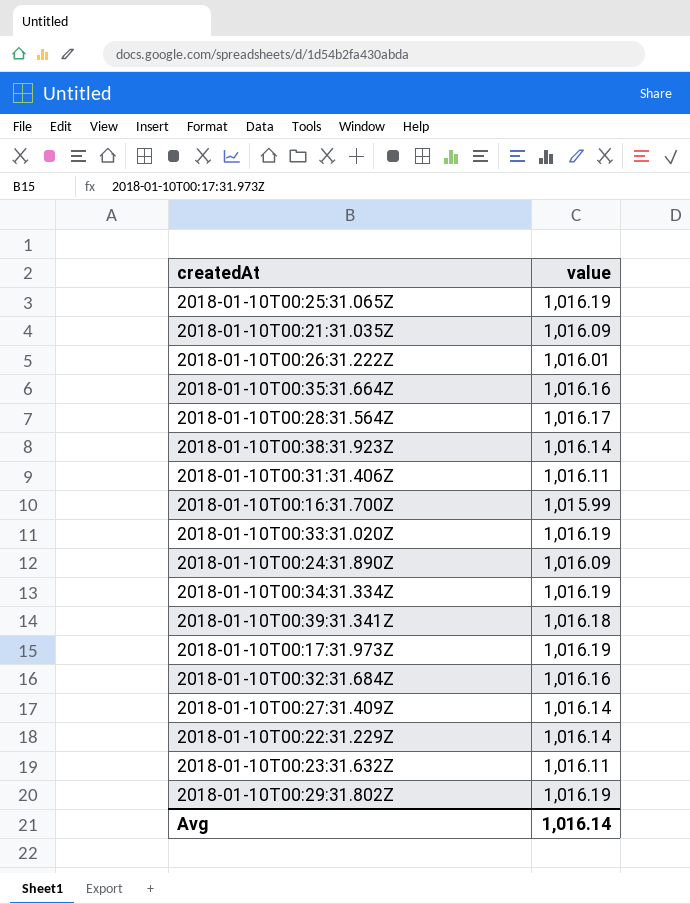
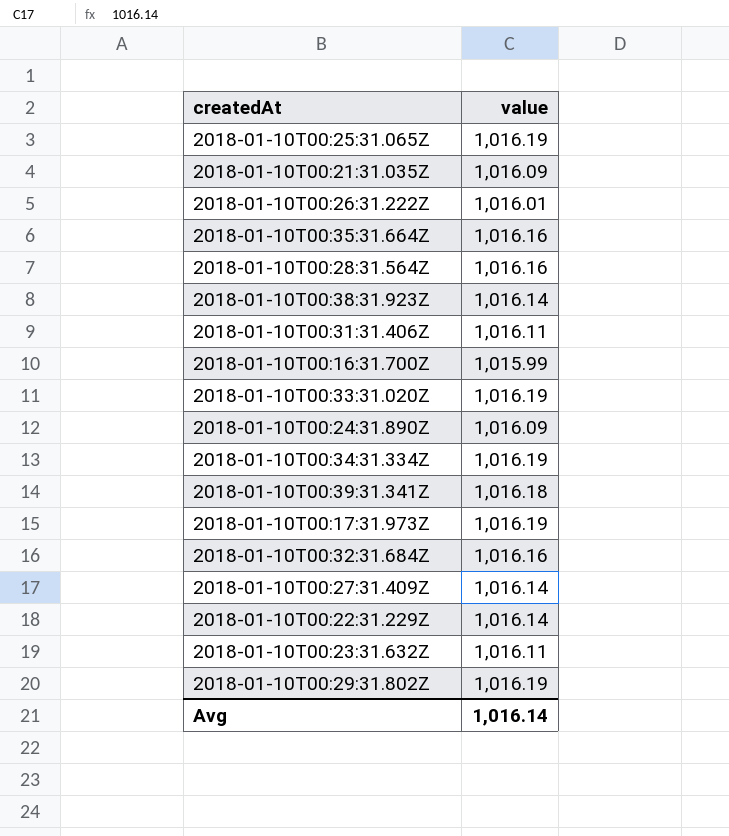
2018-01-10T00:28:31.564Z | value: 1,016.17 -> 1,016.16

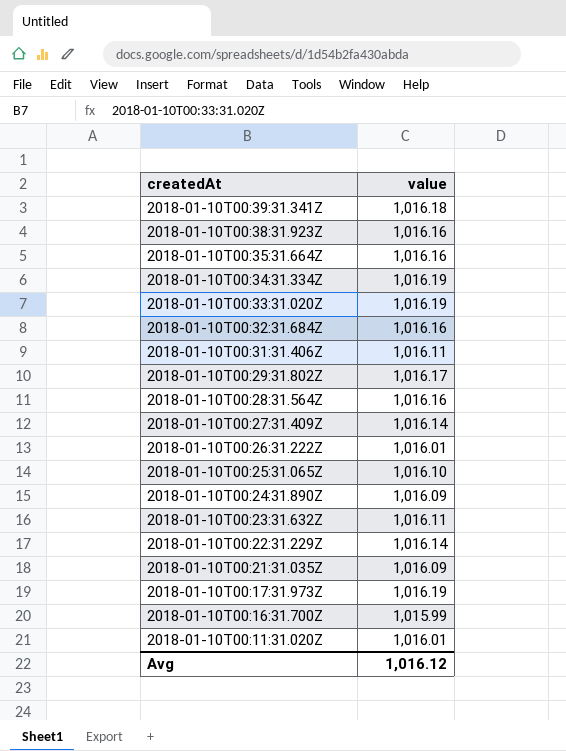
row order: none -> createdAt descending
2018-01-10T00:38:31.923Z | value: 1,016.14 -> 1,016.16
2018-01-10T00:29:31.802Z | value: 1,016.19 -> 1,016.17
2018-01-10T00:25:31.065Z | value: 1,016.19 -> 1,016.10
row 2018-01-10T00:11:31.020Z: none -> 1,016.01
Avg | value: 1,016.14 -> 1,016.12

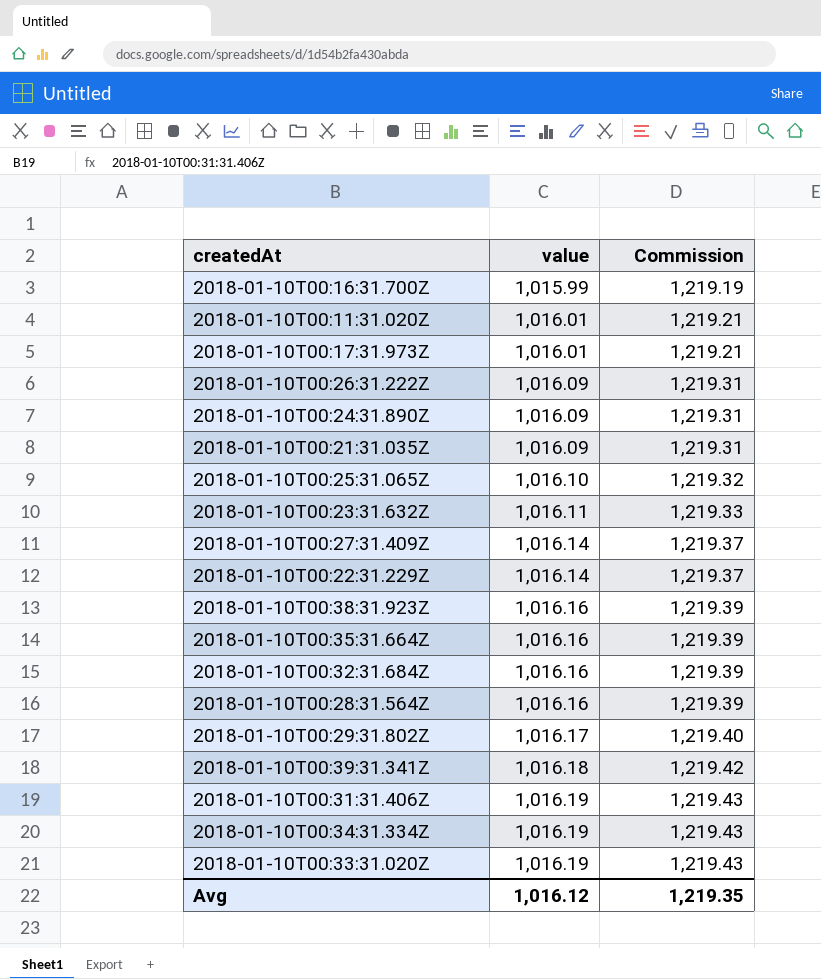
row order: createdAt descending -> value ascending
column Commission | formula: none -> [value] * 1.2
2018-01-10T00:17:31.973Z | value: 1,016.19 -> 1,016.01
2018-01-10T00:26:31.222Z | value: 1,016.01 -> 1,016.09
2018-01-10T00:31:31.406Z | value: 1,016.11 -> 1,016.19

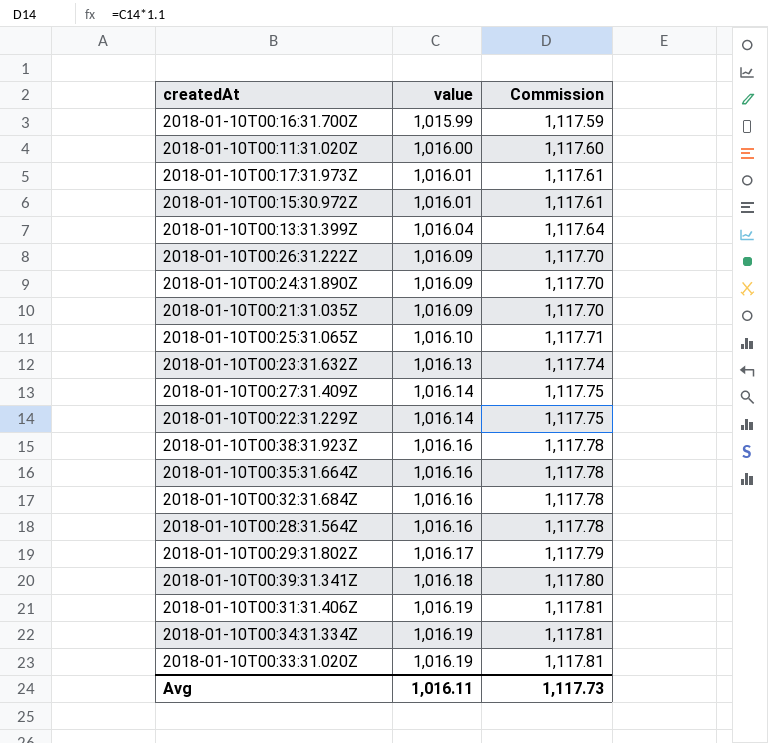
column Commission | formula: [value] * 1.2 -> [value] * 1.1
2018-01-10T00:11:31.020Z | value: 1,016.01 -> 1,016.00
row 2018-01-10T00:15:30.972Z: none -> 1,016.01 | 1,117.61
row 2018-01-10T00:13:31.399Z: none -> 1,016.04 | 1,117.64
2018-01-10T00:23:31.632Z | value: 1,016.11 -> 1,016.13
Avg | value: 1,016.12 -> 1,016.11
Avg | Commission: 1,219.35 -> 1,117.73

